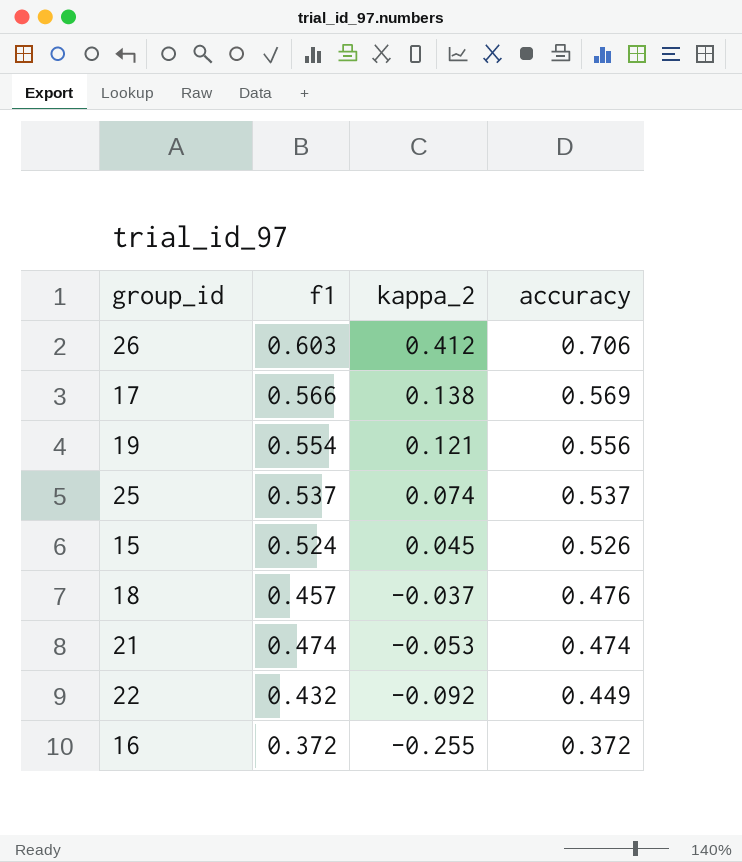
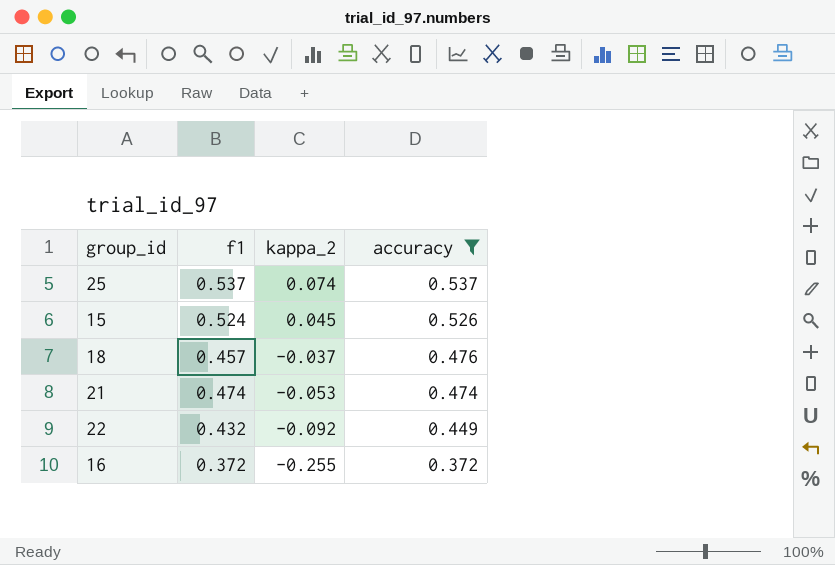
filter: none -> accuracy <= 0.537

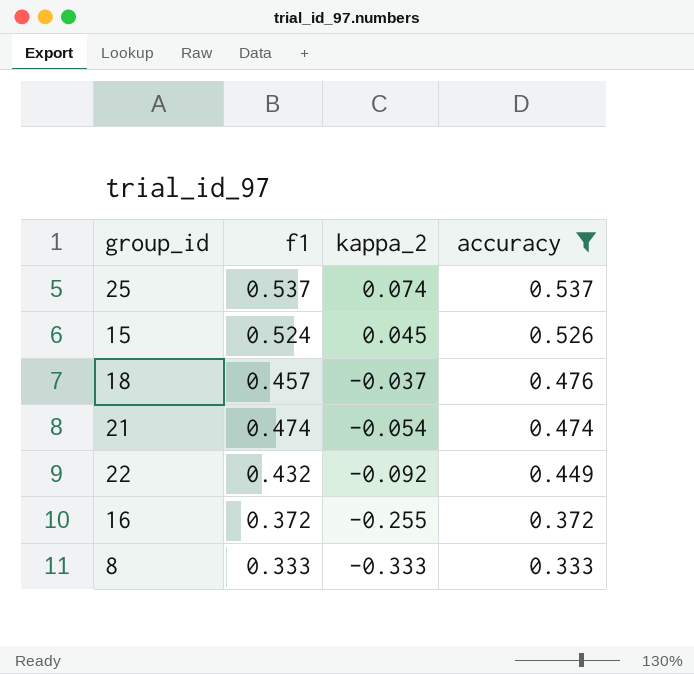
21 | kappa_2: -0.053 -> -0.054
row 8: none -> 0.333 | -0.333 | 0.333

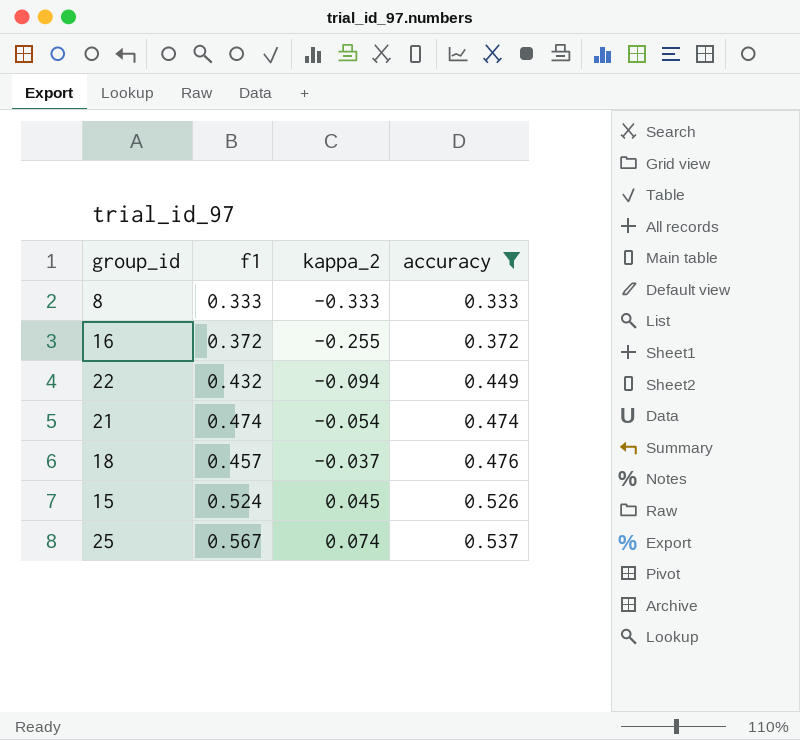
row order: kappa_2 descending -> kappa_2 ascending
22 | kappa_2: -0.092 -> -0.094
25 | f1: 0.537 -> 0.567

